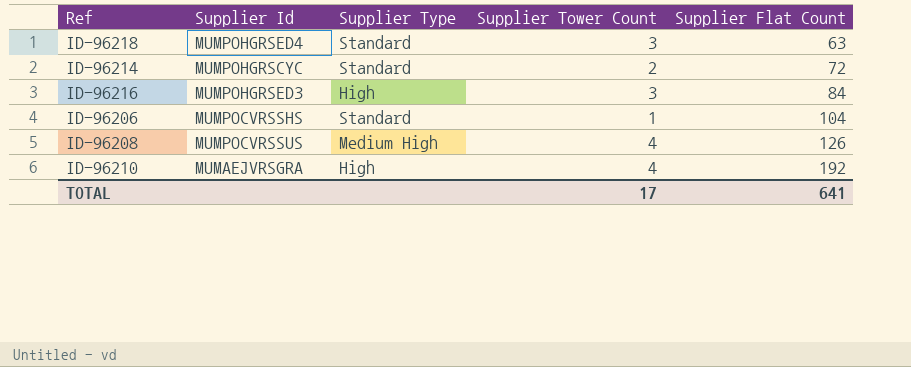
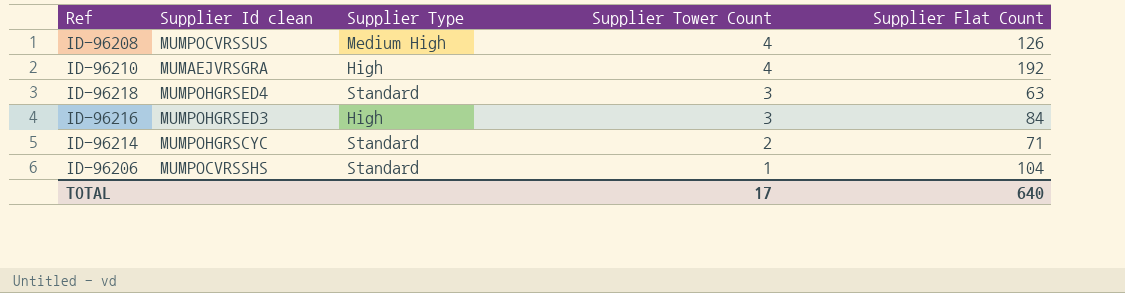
row order: Supplier Flat Count ascending -> Supplier Tower Count descending
column name: Supplier Id -> Supplier Id clean
ID-96214 | Supplier Flat Count: 72 -> 71
TOTAL | Supplier Flat Count: 641 -> 640

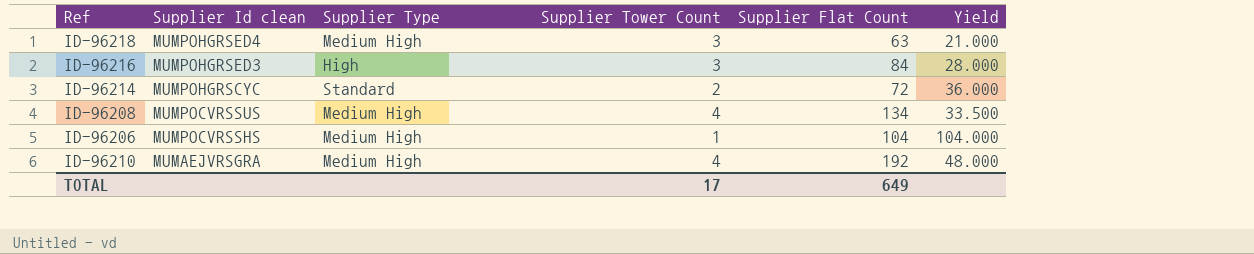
row order: Supplier Tower Count descending -> Supplier Id clean descending
column Yield | formula: none -> [Supplier Flat Count] / [Supplier Tower Count]
ID-96218 | Supplier Type: Standard -> Medium High
ID-96214 | Supplier Flat Count: 71 -> 72
ID-96208 | Supplier Flat Count: 126 -> 134
ID-96206 | Supplier Type: Standard -> Medium High
ID-96210 | Supplier Type: High -> Medium High
TOTAL | Supplier Flat Count: 640 -> 649

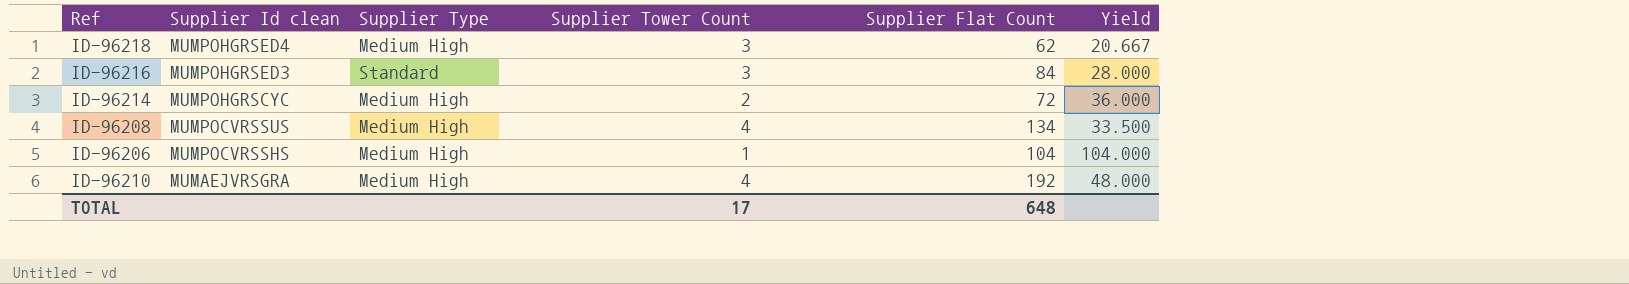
ID-96218 | Supplier Flat Count: 63 -> 62
ID-96218 | Yield: 21.000 -> 20.667
ID-96216 | Supplier Type: High -> Standard
ID-96214 | Supplier Type: Standard -> Medium High
TOTAL | Supplier Flat Count: 649 -> 648

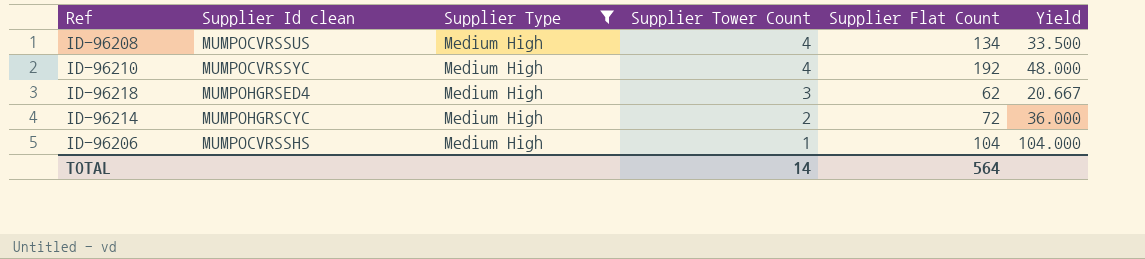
filter: none -> Supplier Type = Medium High
row order: Supplier Id clean descending -> Supplier Tower Count descending
ID-96210 | Supplier Id clean: MUMAEJVRSGRA -> MUMPOCVRSSYC
TOTAL | Supplier Tower Count: 17 -> 14
TOTAL | Supplier Flat Count: 648 -> 564

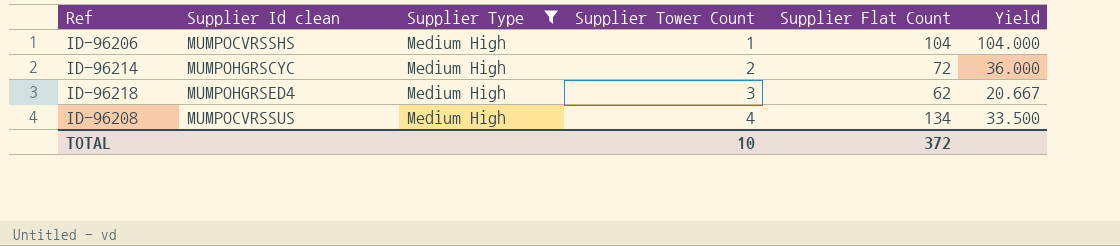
row order: Supplier Tower Count descending -> Supplier Tower Count ascending
row ID-96210: MUMPOCVRSSYC | Medium High | 4 | 192 | 48.000 -> none
TOTAL | Supplier Tower Count: 14 -> 10
TOTAL | Supplier Flat Count: 564 -> 372

